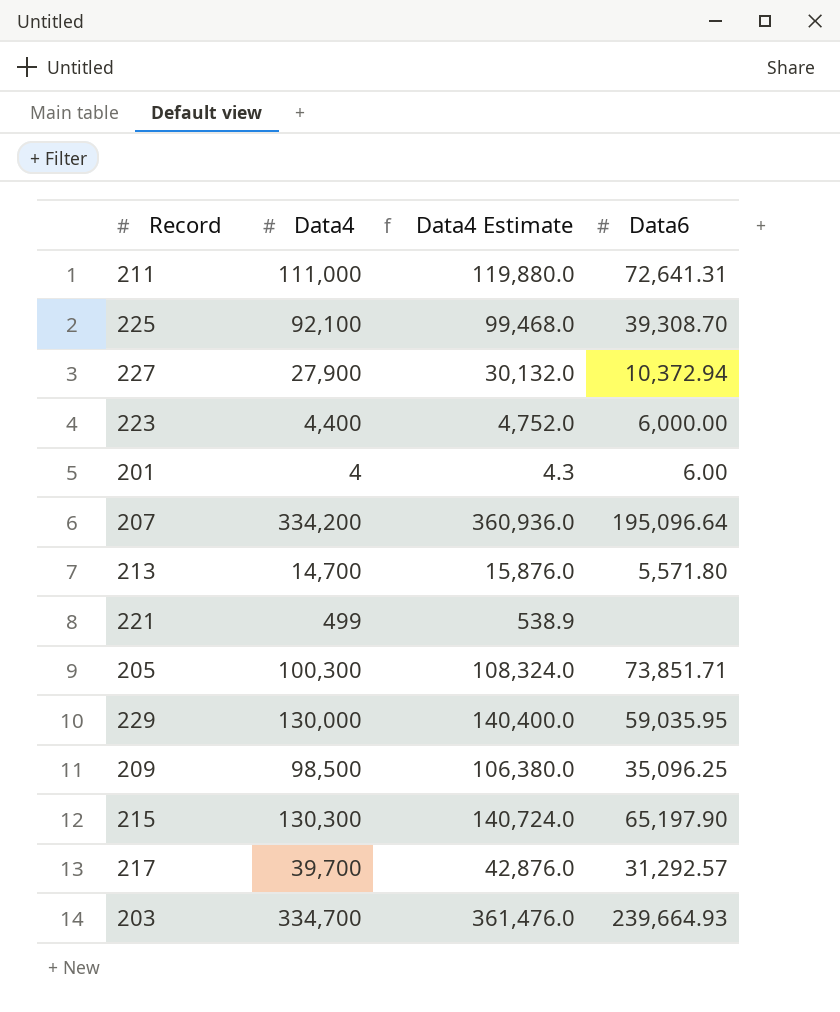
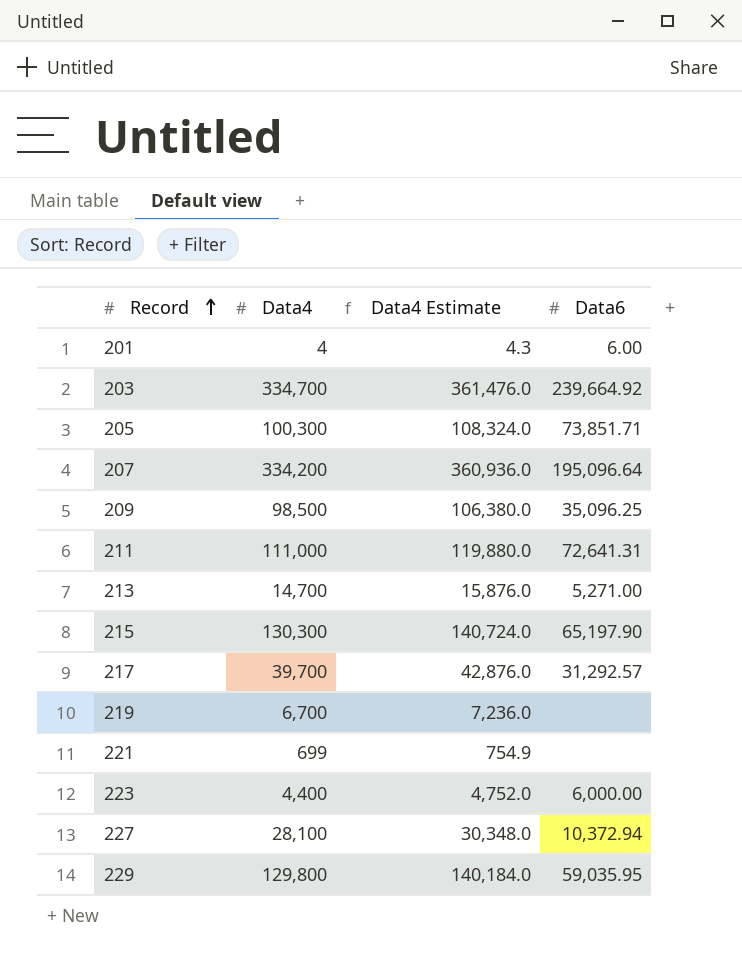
row order: none -> Record ascending
row 225: 92,100 | 99,468.0 | 39,308.70 -> none
203 | Data6: 239,664.93 -> 239,664.92
213 | Data6: 5,571.80 -> 5,271.00
row 219: none -> 6,700 | 7,236.0 | none
221 | Data4: 499 -> 699
221 | Data4 Estimate: 538.9 -> 754.9
227 | Data4: 27,900 -> 28,100
227 | Data4 Estimate: 30,132.0 -> 30,348.0
229 | Data4: 130,000 -> 129,800
229 | Data4 Estimate: 140,400.0 -> 140,184.0

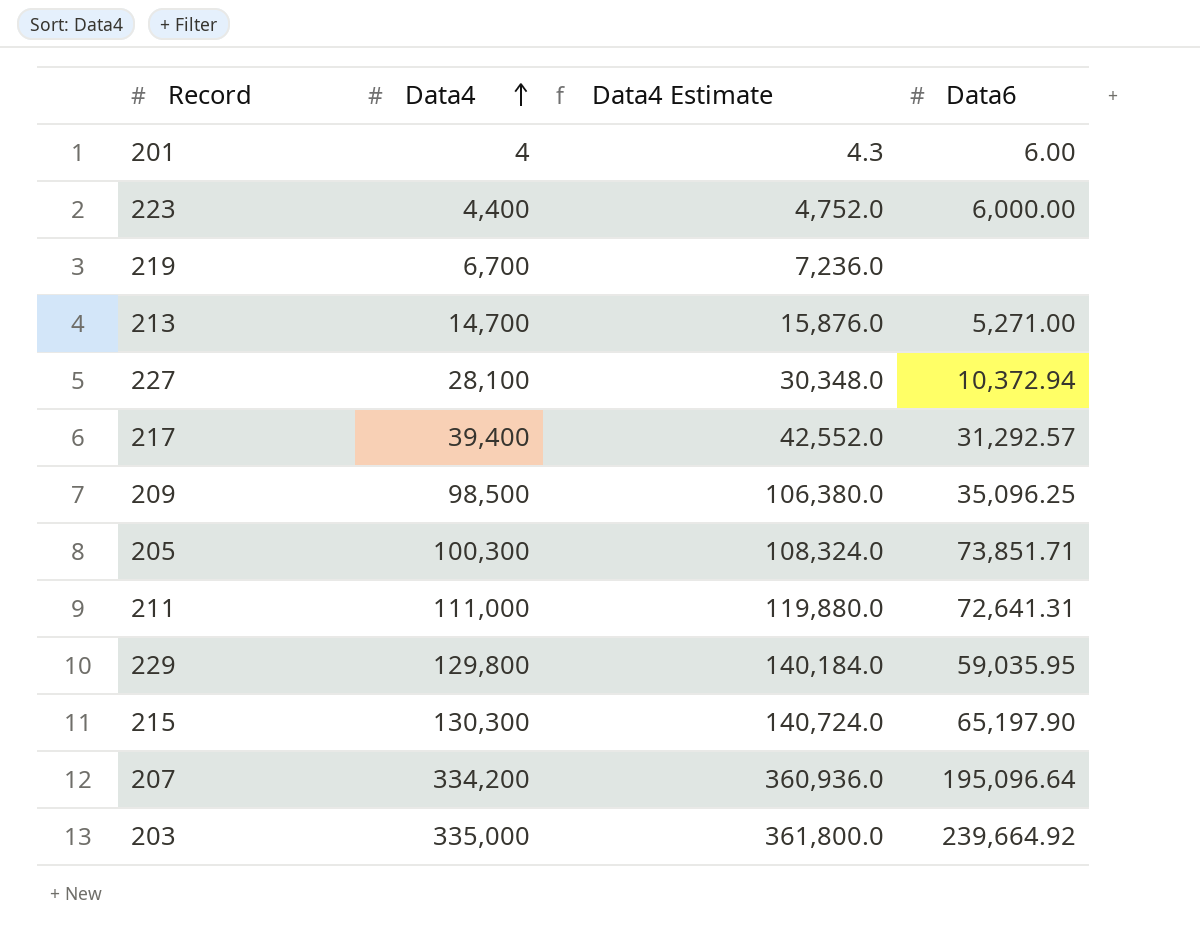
row order: Record ascending -> Data4 ascending
row 221: 699 | 754.9 | none -> none
217 | Data4: 39,700 -> 39,400
217 | Data4 Estimate: 42,876.0 -> 42,552.0
203 | Data4: 334,700 -> 335,000
203 | Data4 Estimate: 361,476.0 -> 361,800.0

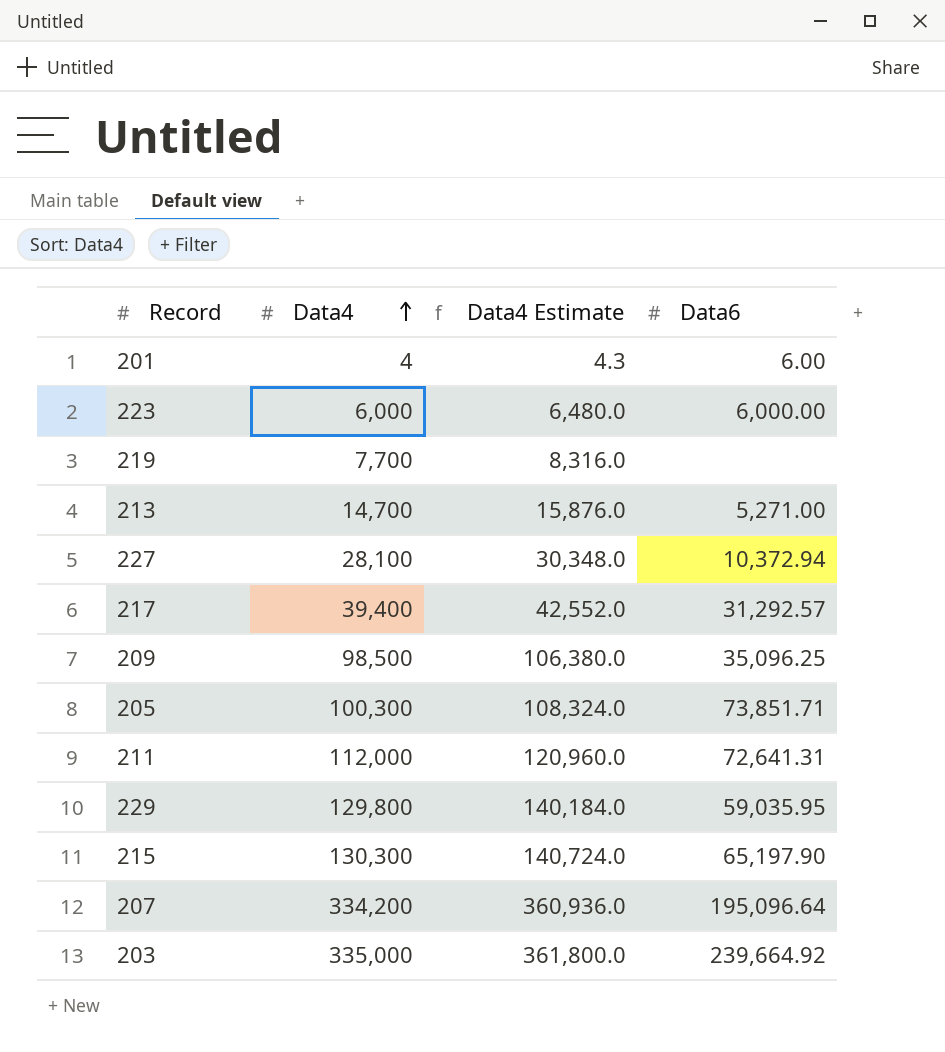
223 | Data4: 4,400 -> 6,000
223 | Data4 Estimate: 4,752.0 -> 6,480.0
219 | Data4: 6,700 -> 7,700
219 | Data4 Estimate: 7,236.0 -> 8,316.0
211 | Data4: 111,000 -> 112,000
211 | Data4 Estimate: 119,880.0 -> 120,960.0

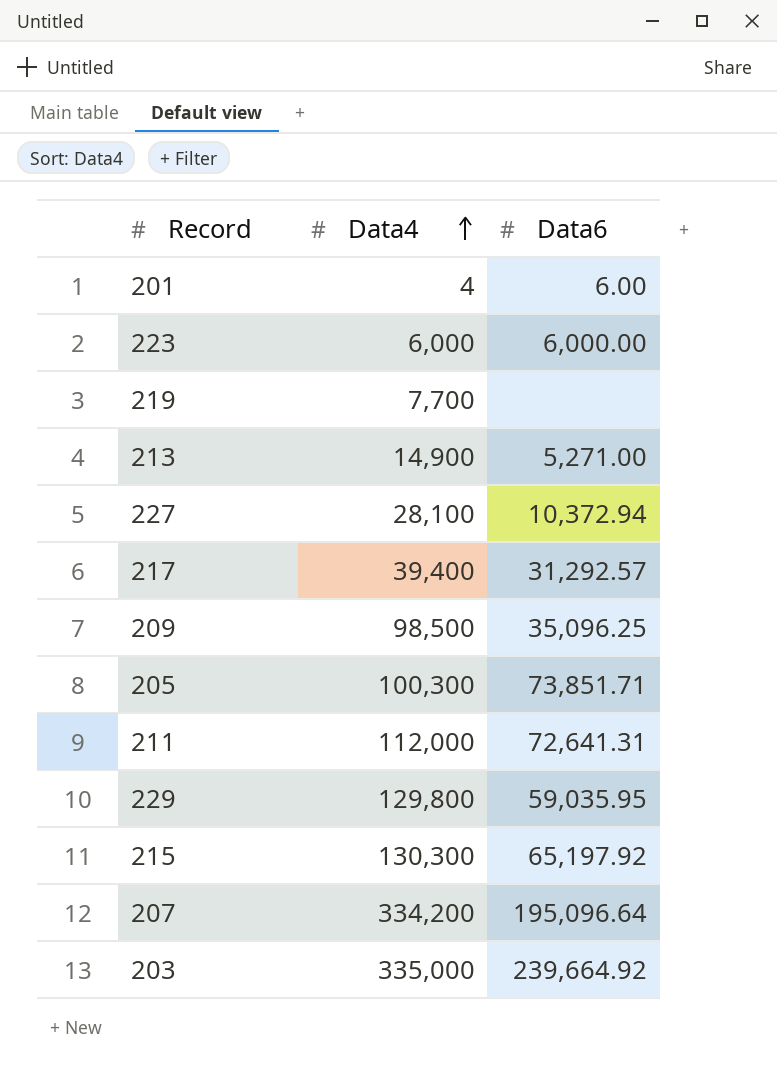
column Data4 Estimate | formula: [Data4] * 1.08 -> none
213 | Data4: 14,700 -> 14,900
215 | Data6: 65,197.90 -> 65,197.92

